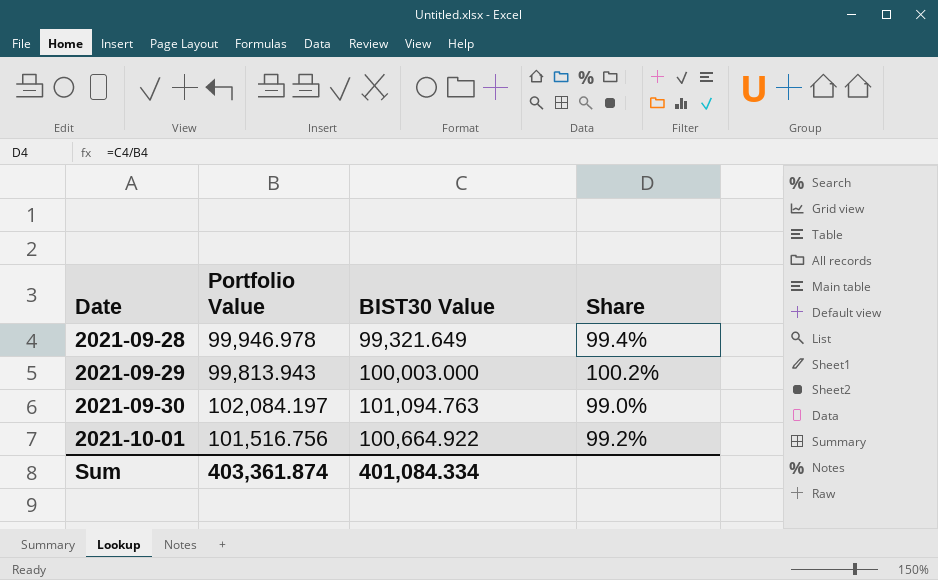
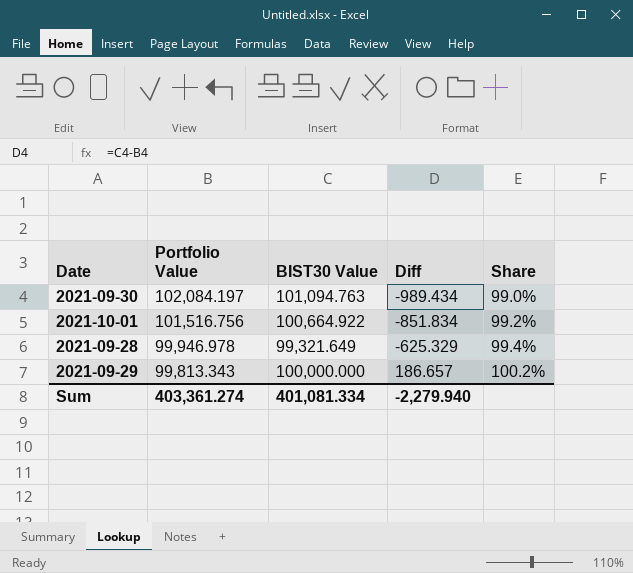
row order: Date ascending -> Portfolio Value descending
column Diff | formula: none -> [BIST30 Value] - [Portfolio Value]
2021-09-29 | Portfolio Value: 99,813.943 -> 99,813.343
2021-09-29 | BIST30 Value: 100,003.000 -> 100,000.000
Sum | Portfolio Value: 403,361.874 -> 403,361.274
Sum | BIST30 Value: 401,084.334 -> 401,081.334

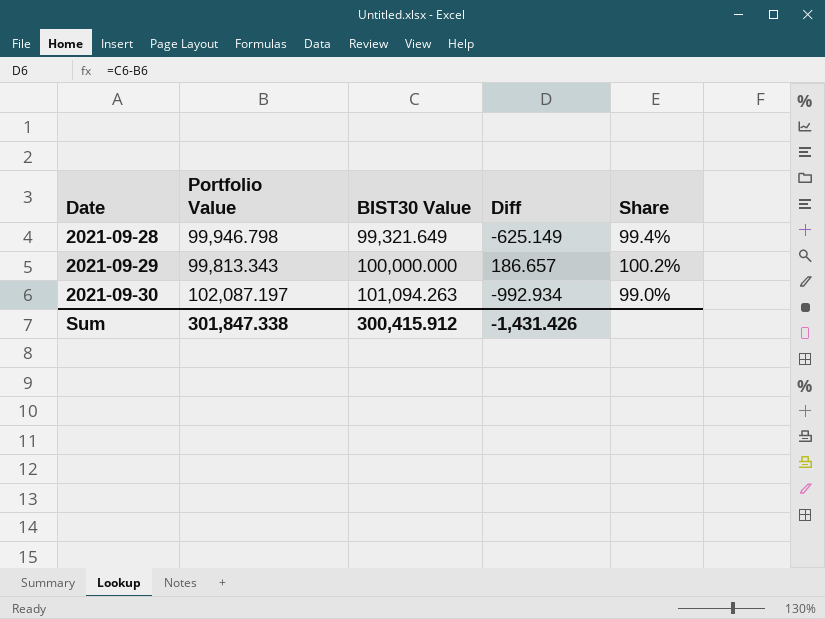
row order: Portfolio Value descending -> Date ascending
row 2021-10-01: 101,516.756 | 100,664.922 | -851.834 | 99.2% -> none
2021-09-28 | Portfolio Value: 99,946.978 -> 99,946.798
2021-09-28 | Diff: -625.329 -> -625.149
2021-09-30 | Portfolio Value: 102,084.197 -> 102,087.197
2021-09-30 | BIST30 Value: 101,094.763 -> 101,094.263
2021-09-30 | Diff: -989.434 -> -992.934
Sum | Portfolio Value: 403,361.274 -> 301,847.338
Sum | BIST30 Value: 401,081.334 -> 300,415.912
Sum | Diff: -2,279.940 -> -1,431.426

